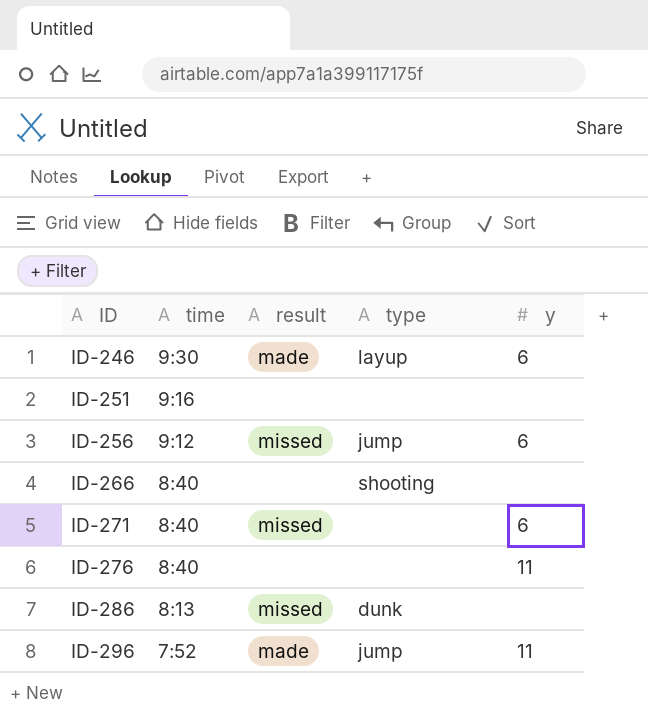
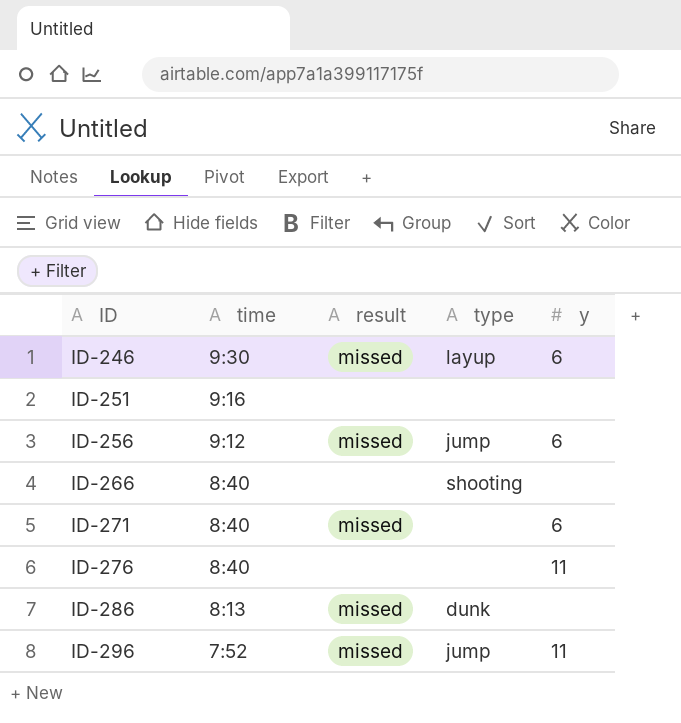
ID-246 | result: made -> missed
ID-296 | result: made -> missed

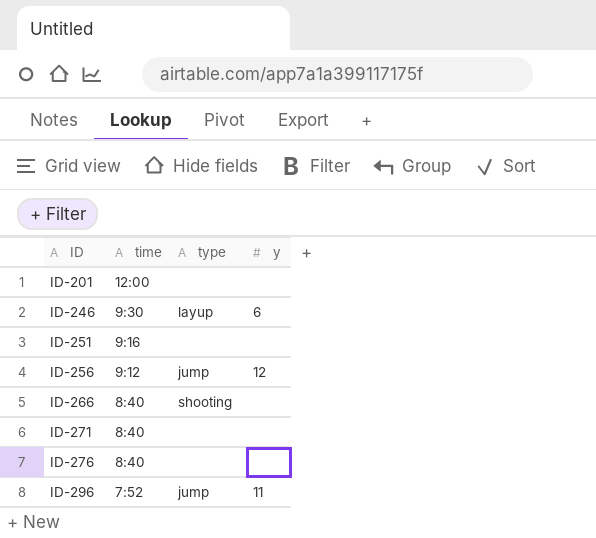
column result | position: 3 -> none
row ID-286: 8:13 | missed | dunk | none -> none
row ID-201: none -> 12:00 | none | none
ID-256 | y: 6 -> 12
ID-271 | y: 6 -> none
ID-276 | y: 11 -> none

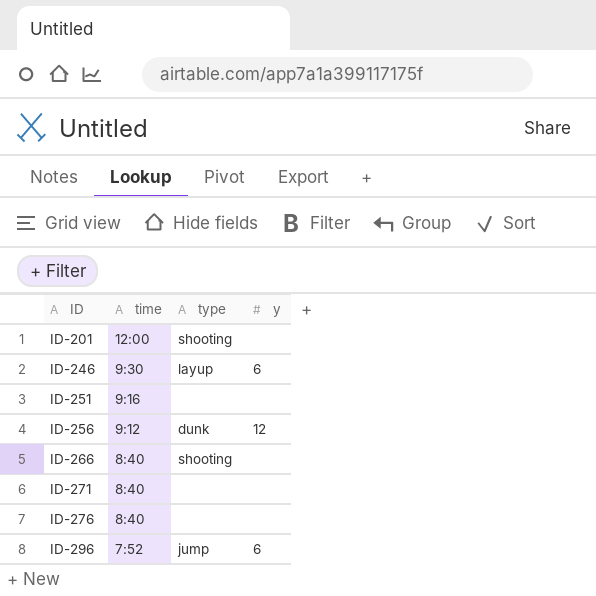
ID-201 | type: none -> shooting
ID-256 | type: jump -> dunk
ID-296 | y: 11 -> 6

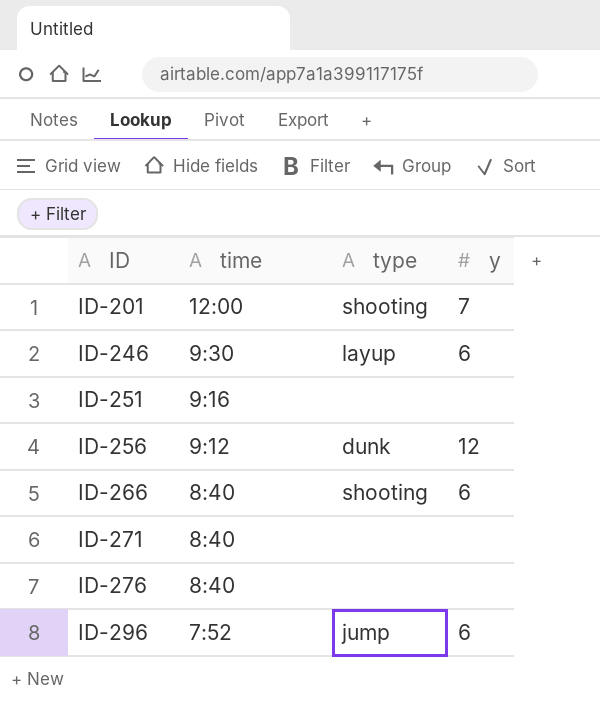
ID-201 | y: none -> 7
ID-266 | y: none -> 6

